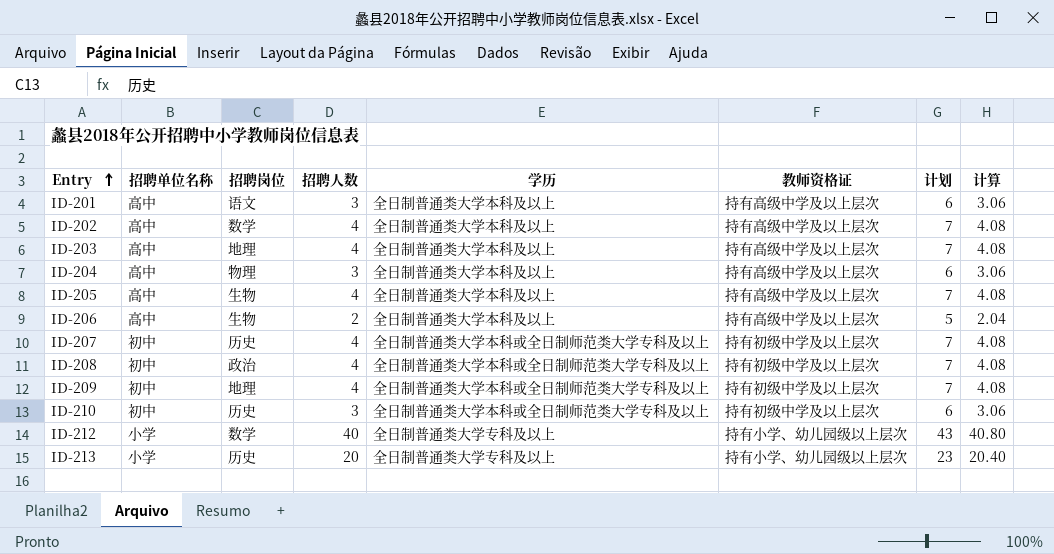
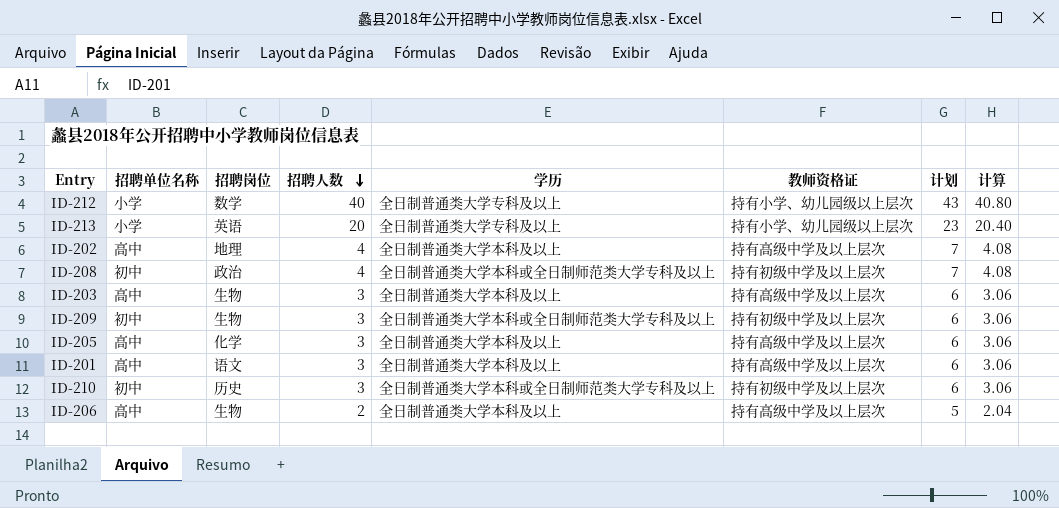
row order: Entry ascending -> 招聘人数 descending
row ID-204: 高中 | 物理 | 3 | 全日制普通类大学本科及以上 | 持有高级中学及以上层次 | 6 | 3.06 -> none
row ID-207: 初中 | 历史 | 4 | 全日制普通类大学本科或全日制师范类大学专科及以上 | 持有初级中学及以上层次 | 7 | 4.08 -> none
ID-213 | 招聘岗位: 历史 -> 英语
ID-202 | 招聘岗位: 数学 -> 地理
ID-203 | 招聘岗位: 地理 -> 生物
ID-203 | 招聘人数: 4 -> 3
ID-203 | 计划: 7 -> 6
ID-203 | 计算: 4.08 -> 3.06
ID-209 | 招聘岗位: 地理 -> 生物
ID-209 | 招聘人数: 4 -> 3
ID-209 | 计划: 7 -> 6
ID-209 | 计算: 4.08 -> 3.06
ID-205 | 招聘岗位: 生物 -> 化学
ID-205 | 招聘人数: 4 -> 3
ID-205 | 计划: 7 -> 6
ID-205 | 计算: 4.08 -> 3.06

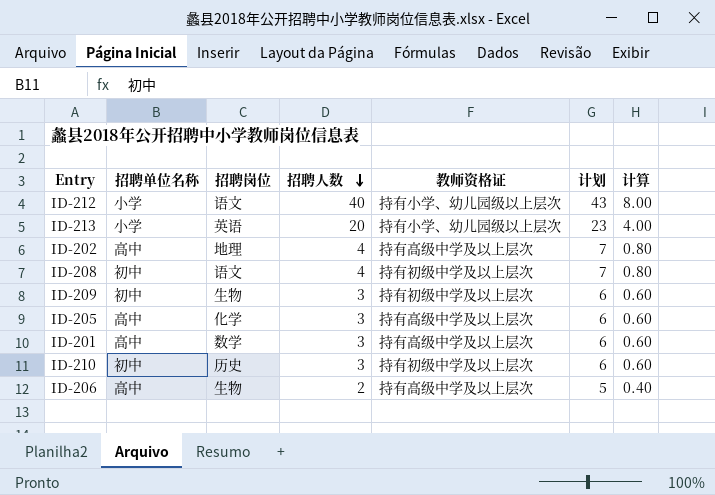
column 学历 | position: 5 -> none
column 计算 | formula: [招聘人数] * 1.02 -> [招聘人数] * 0.2
row ID-203: 高中 | 生物 | 3 | 全日制普通类大学本科及以上 | 持有高级中学及以上层次 | 6 | 3.06 -> none
ID-212 | 招聘岗位: 数学 -> 语文
ID-208 | 招聘岗位: 政治 -> 语文
ID-201 | 招聘岗位: 语文 -> 数学

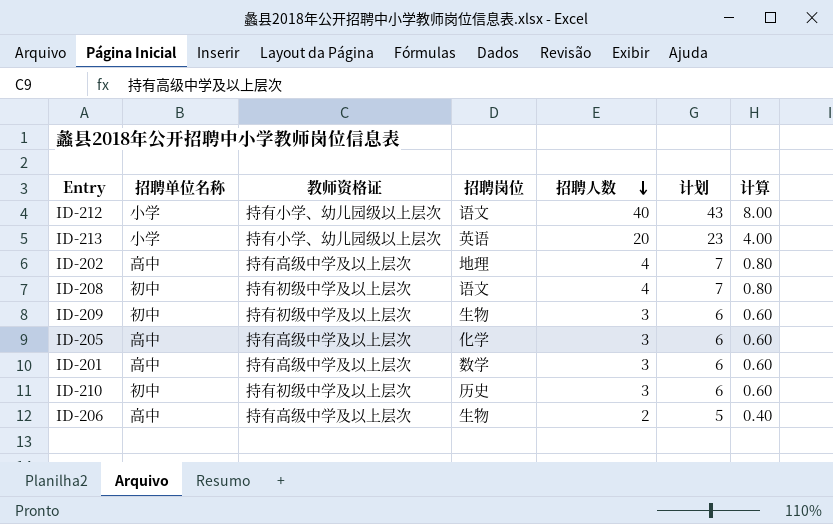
column 教师资格证 | position: 5 -> 3

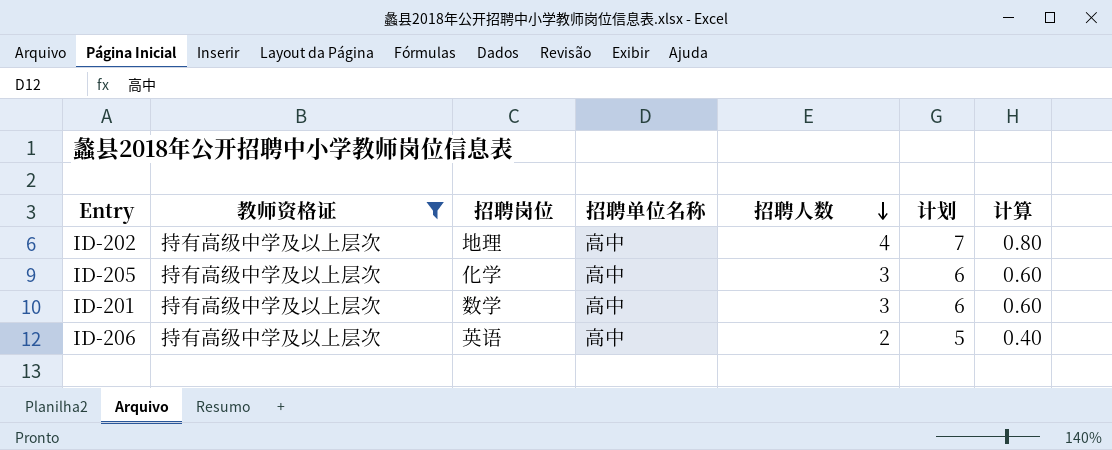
filter: none -> 教师资格证 = 持有高级中学及以上层次
column 招聘单位名称 | position: 2 -> 4
ID-206 | 招聘岗位: 生物 -> 英语

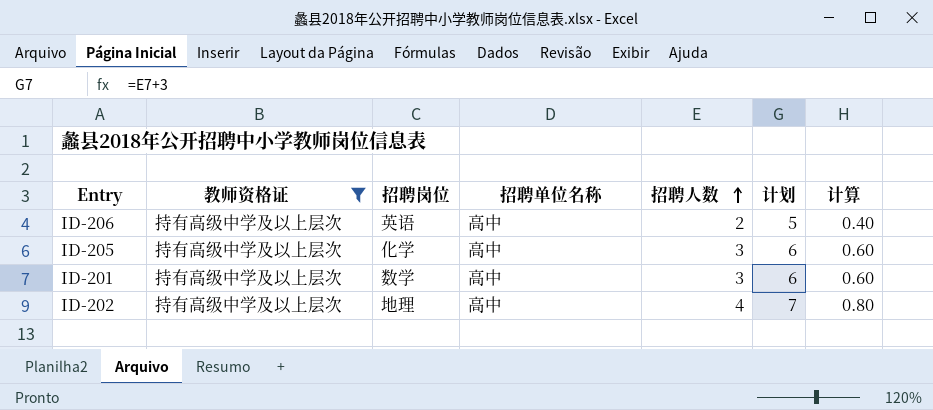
row order: 招聘人数 descending -> 招聘人数 ascending

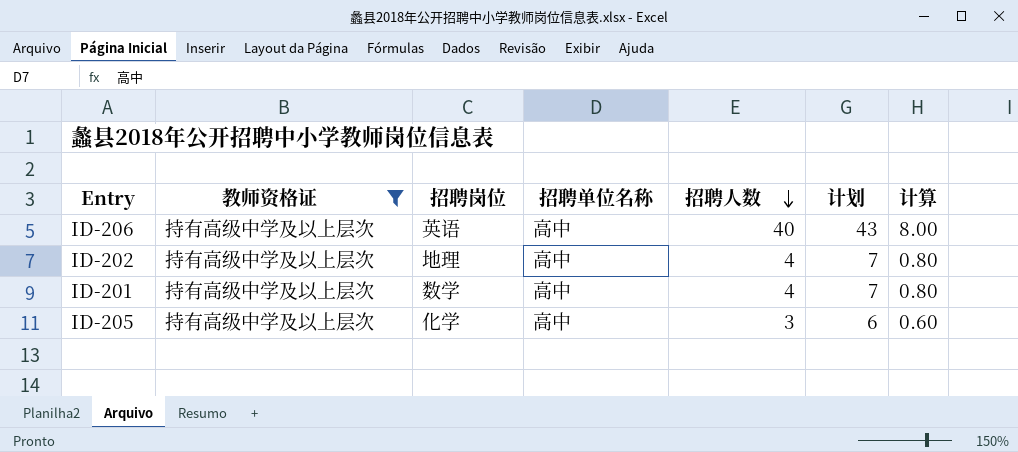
row order: 招聘人数 ascending -> 招聘人数 descending
ID-206 | 招聘人数: 2 -> 40
ID-206 | 计划: 5 -> 43
ID-206 | 计算: 0.40 -> 8.00
ID-201 | 招聘人数: 3 -> 4
ID-201 | 计划: 6 -> 7
ID-201 | 计算: 0.60 -> 0.80

